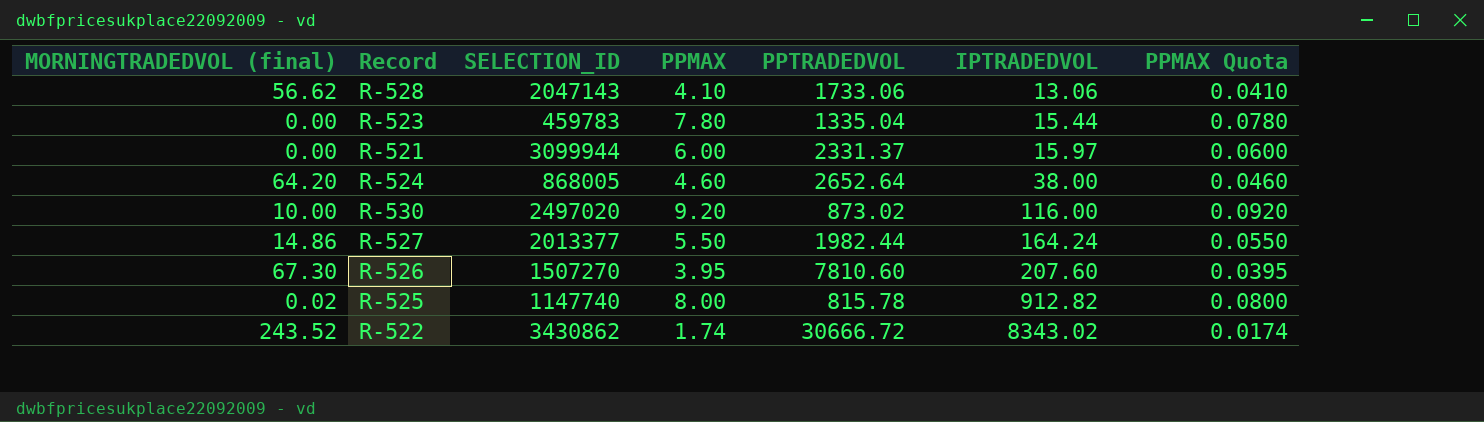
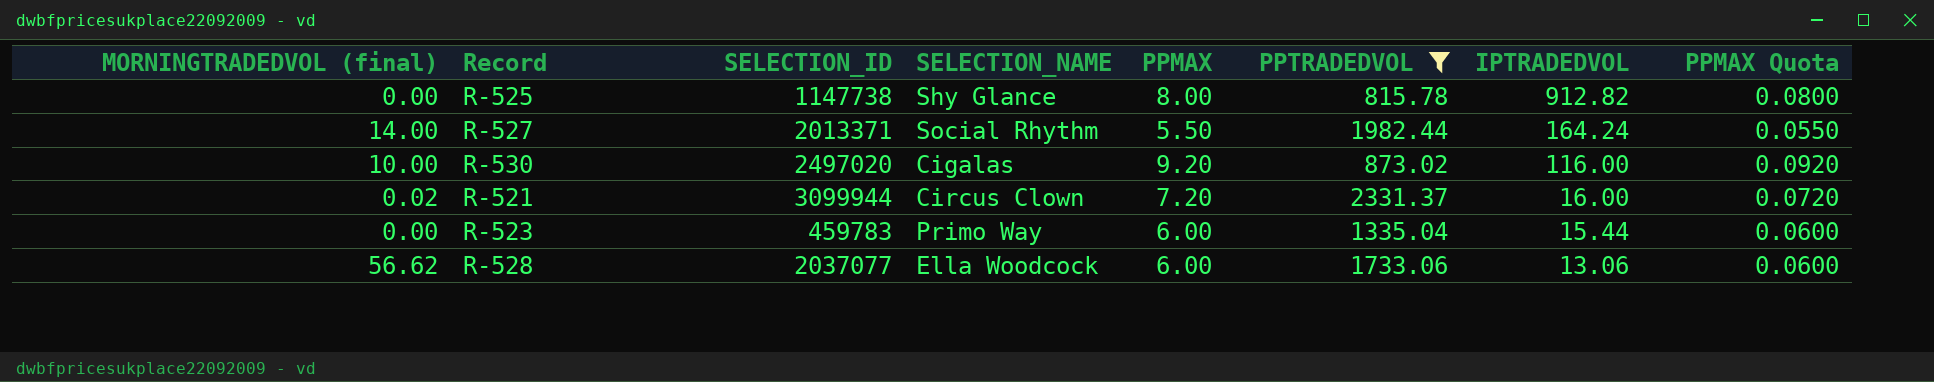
filter: none -> PPTRADEDVOL <= 2331.37
row order: IPTRADEDVOL ascending -> IPTRADEDVOL descending
column SELECTION_NAME | position: none -> 4
R-525 | MORNINGTRADEDVOL (final): 0.02 -> 0.00
R-525 | SELECTION_ID: 1147740 -> 1147738
R-527 | MORNINGTRADEDVOL (final): 14.86 -> 14.00
R-527 | SELECTION_ID: 2013377 -> 2013371
R-521 | MORNINGTRADEDVOL (final): 0.00 -> 0.02
R-521 | PPMAX: 6.00 -> 7.20
R-521 | IPTRADEDVOL: 15.97 -> 16.00
R-521 | PPMAX Quota: 0.0600 -> 0.0720
R-523 | PPMAX: 7.80 -> 6.00
R-523 | PPMAX Quota: 0.0780 -> 0.0600
R-528 | SELECTION_ID: 2047143 -> 2037077
R-528 | PPMAX: 4.10 -> 6.00
R-528 | PPMAX Quota: 0.0410 -> 0.0600

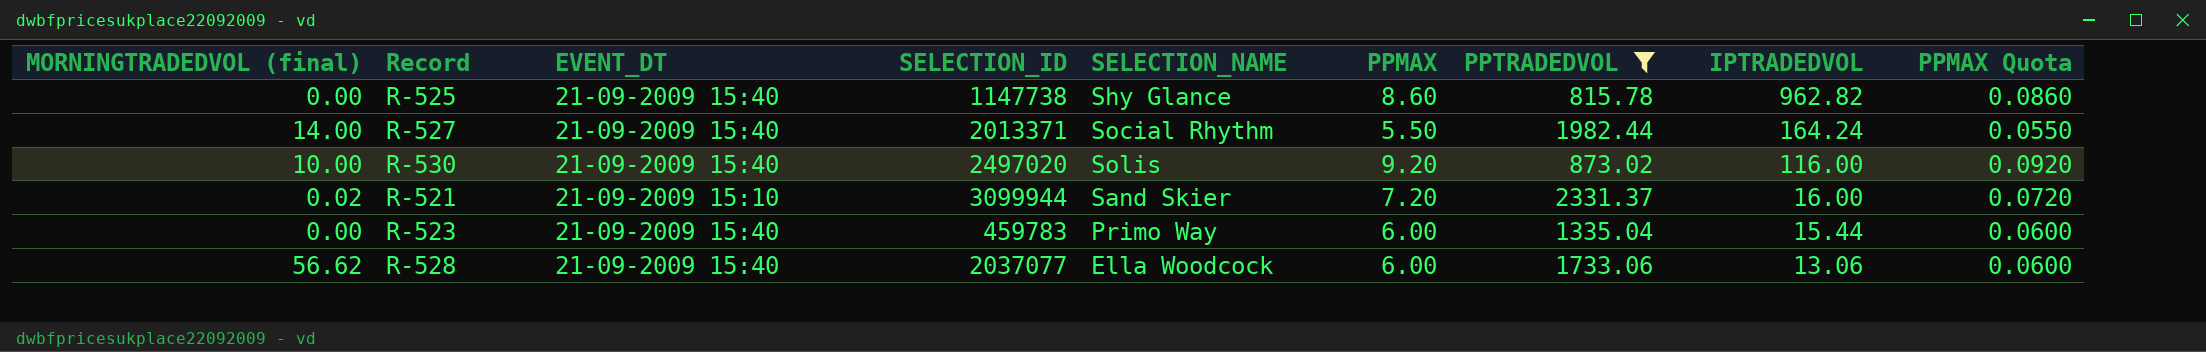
column EVENT_DT | position: none -> 3
R-525 | PPMAX: 8.00 -> 8.60
R-525 | IPTRADEDVOL: 912.82 -> 962.82
R-525 | PPMAX Quota: 0.0800 -> 0.0860
R-530 | SELECTION_NAME: Cigalas -> Solis
R-521 | SELECTION_NAME: Circus Clown -> Sand Skier

